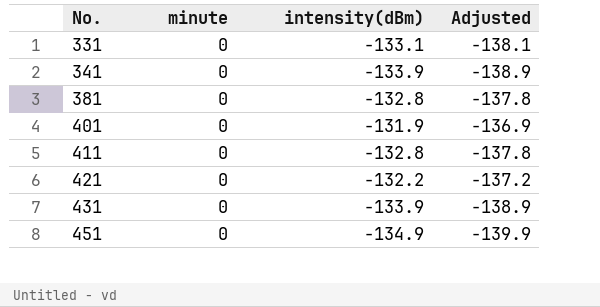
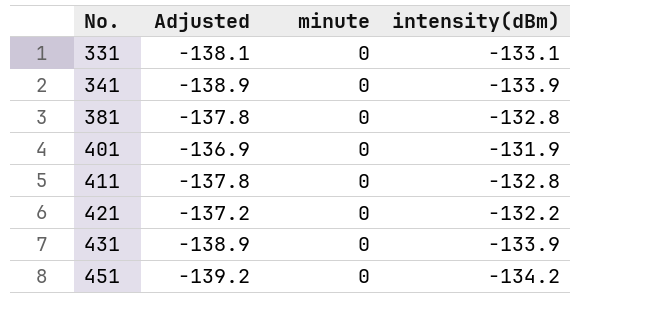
column Adjusted | position: 4 -> 2
451 | Adjusted: -139.9 -> -139.2
451 | intensity(dBm): -134.9 -> -134.2

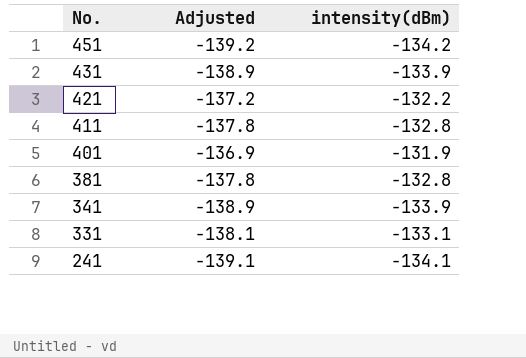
row order: No. ascending -> No. descending
column minute | position: 3 -> none
row 241: none -> -139.1 | -134.1

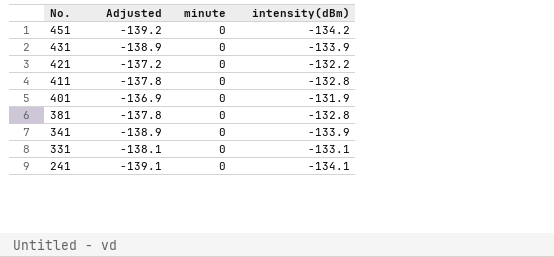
column minute | position: none -> 3

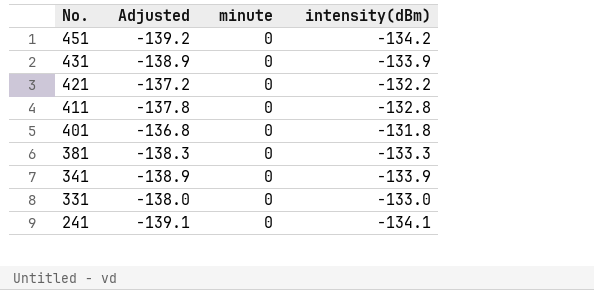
401 | Adjusted: -136.9 -> -136.8
401 | intensity(dBm): -131.9 -> -131.8
381 | Adjusted: -137.8 -> -138.3
381 | intensity(dBm): -132.8 -> -133.3
331 | Adjusted: -138.1 -> -138.0
331 | intensity(dBm): -133.1 -> -133.0

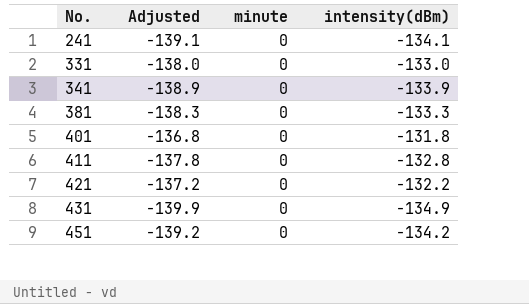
row order: No. descending -> No. ascending
431 | Adjusted: -138.9 -> -139.9
431 | intensity(dBm): -133.9 -> -134.9

